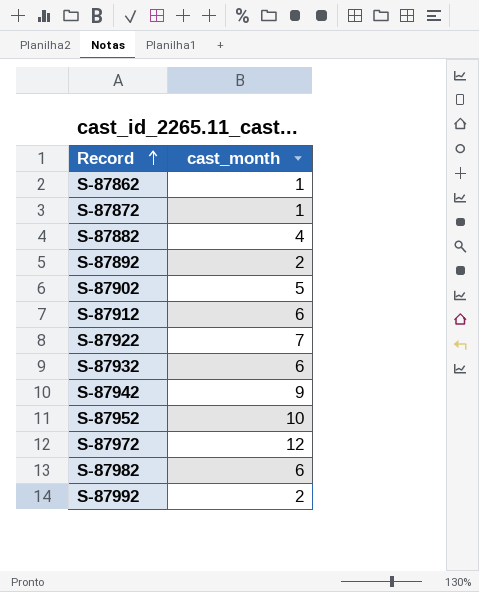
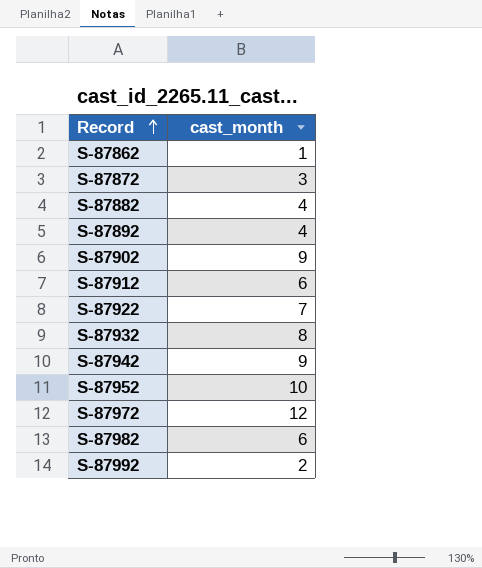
S-87872 | cast_month: 1 -> 3
S-87892 | cast_month: 2 -> 4
S-87902 | cast_month: 5 -> 9
S-87932 | cast_month: 6 -> 8

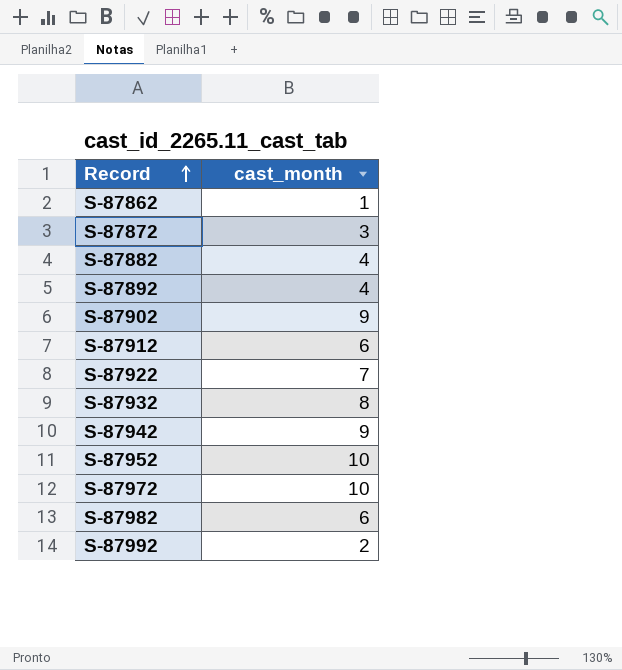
S-87972 | cast_month: 12 -> 10

